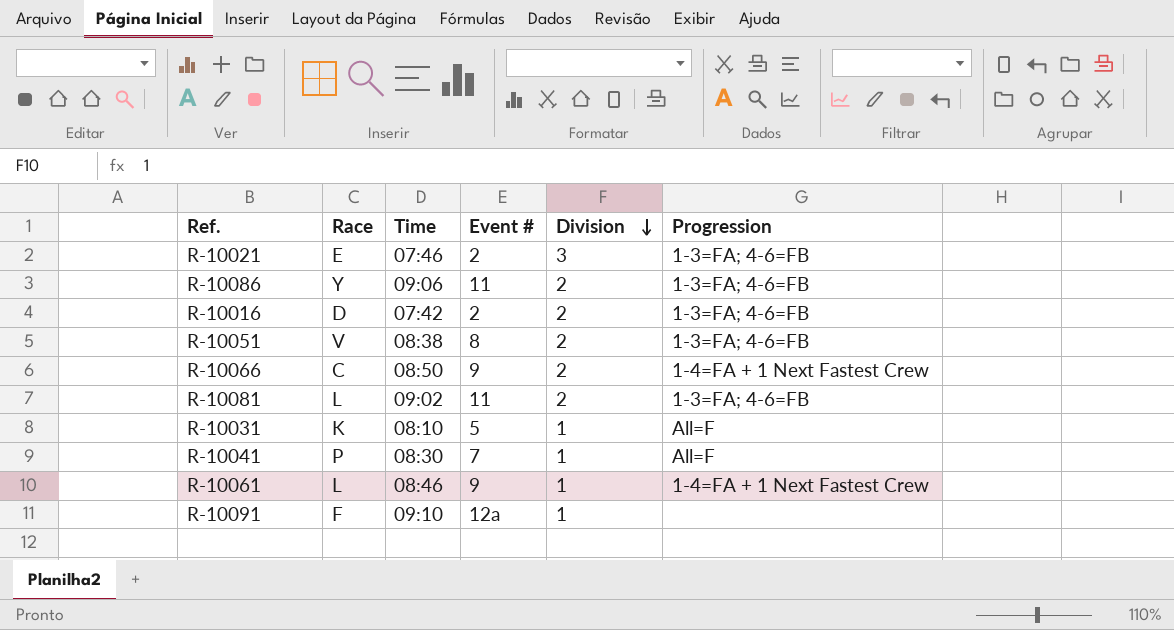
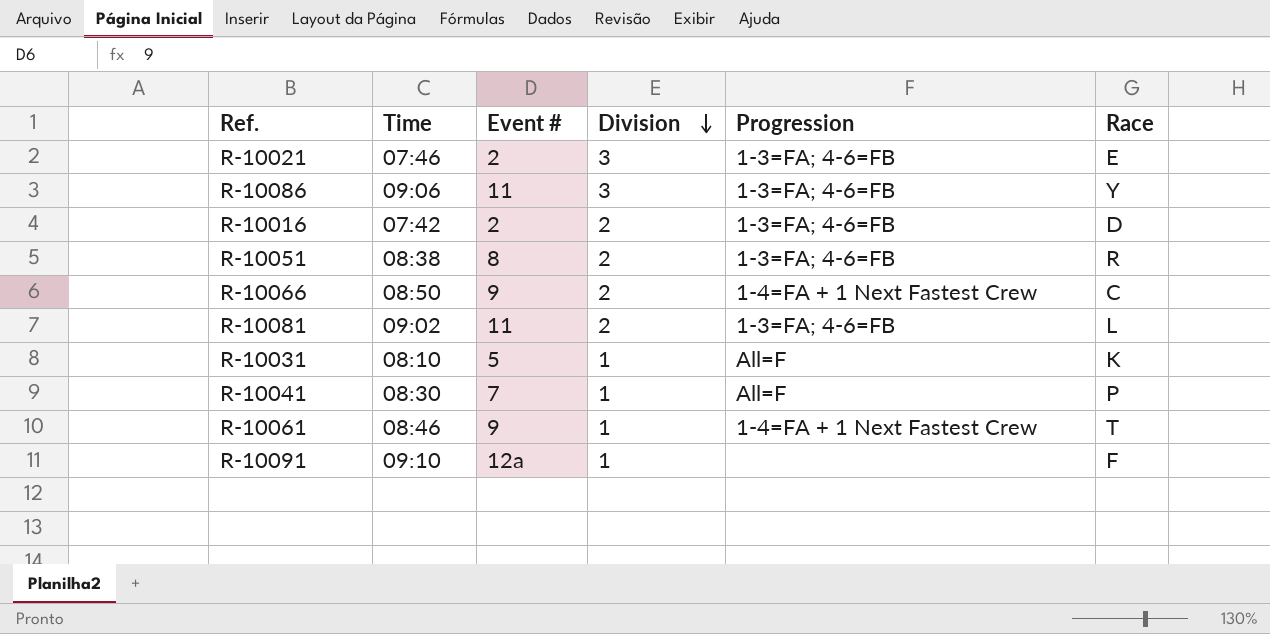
column Race | position: 2 -> 6
R-10086 | Division: 2 -> 3
R-10051 | Race: V -> R
R-10061 | Race: L -> T

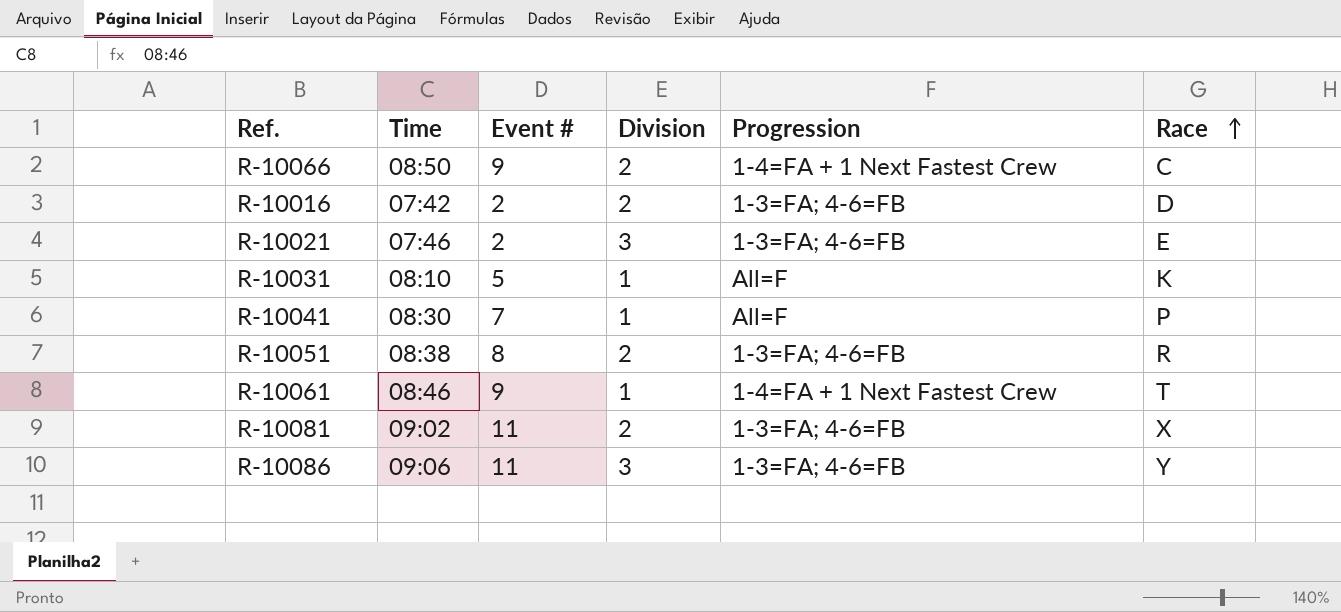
row order: Division descending -> Race ascending
row R-10091: 09:10 | 12a | 1 | none | F -> none
R-10081 | Race: L -> X

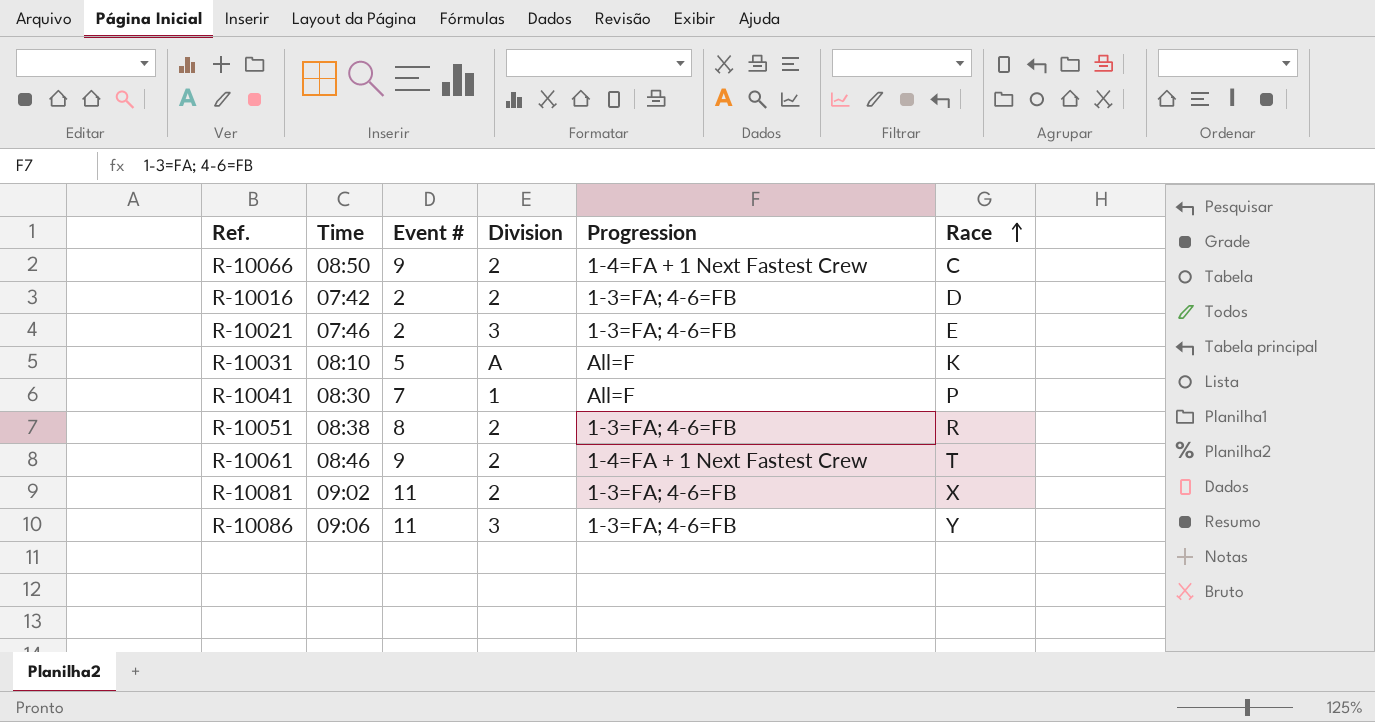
R-10031 | Division: 1 -> A
R-10061 | Division: 1 -> 2

